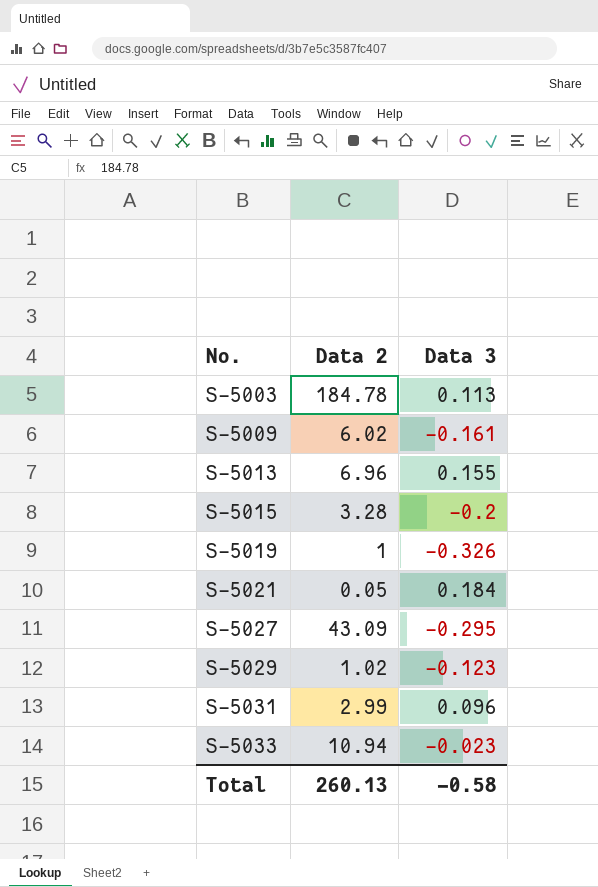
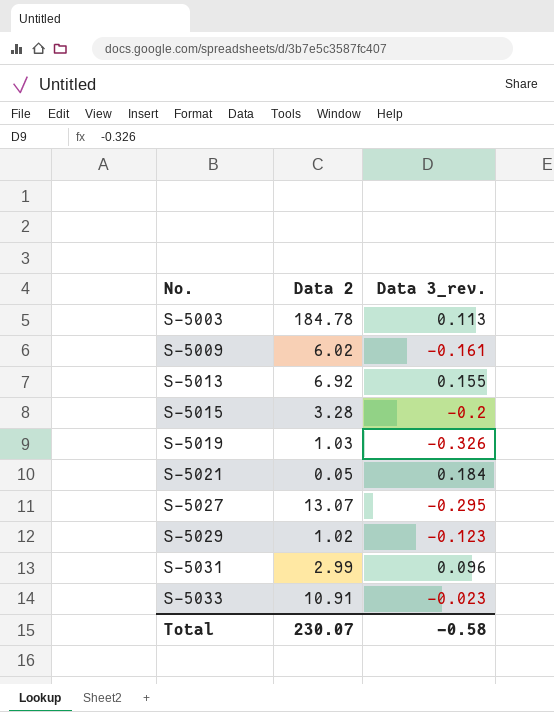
column name: Data 3 -> Data 3_rev.
S-5013 | Data 2: 6.96 -> 6.92
S-5019 | Data 2: 1 -> 1.03
S-5027 | Data 2: 43.09 -> 13.07
S-5033 | Data 2: 10.94 -> 10.91
Total | Data 2: 260.13 -> 230.07

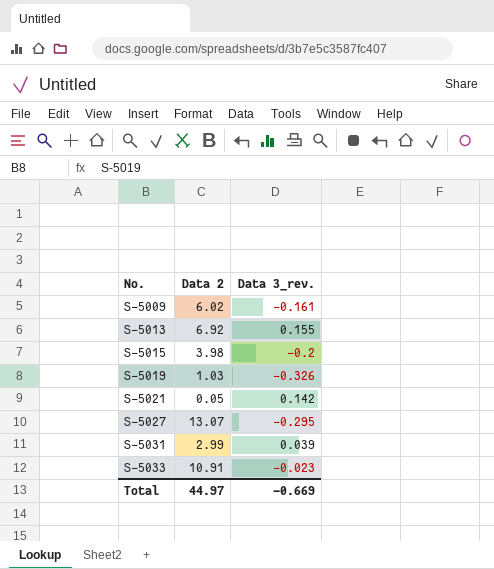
row S-5003: 184.78 | 0.113 -> none
row S-5029: 1.02 | -0.123 -> none
S-5015 | Data 2: 3.28 -> 3.98
S-5021 | Data 3_rev.: 0.184 -> 0.142
S-5031 | Data 3_rev.: 0.096 -> 0.039
Total | Data 2: 230.07 -> 44.97
Total | Data 3_rev.: -0.58 -> -0.669

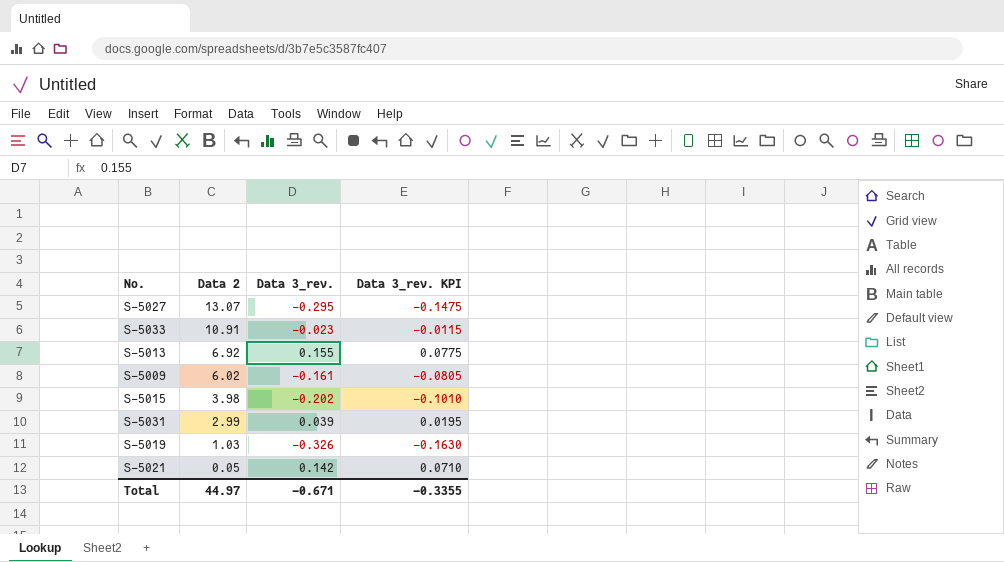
row order: No. ascending -> Data 2 descending
column Data 3_rev. KPI | formula: none -> [Data 3_rev.] * 0.5
S-5015 | Data 3_rev.: -0.2 -> -0.202
Total | Data 3_rev.: -0.669 -> -0.671

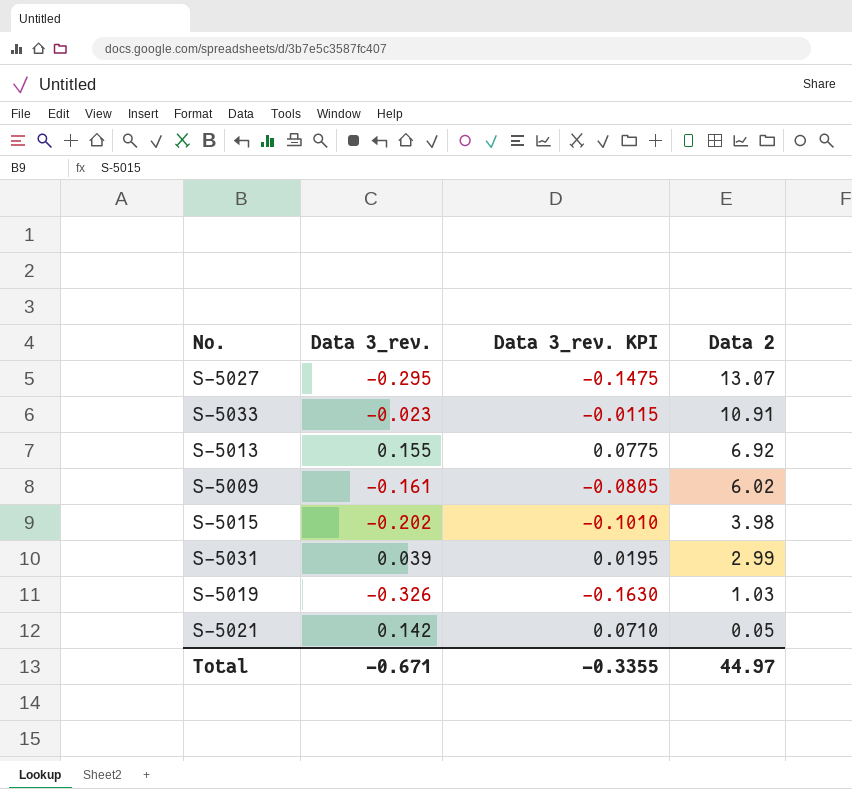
column Data 2 | position: 2 -> 4

